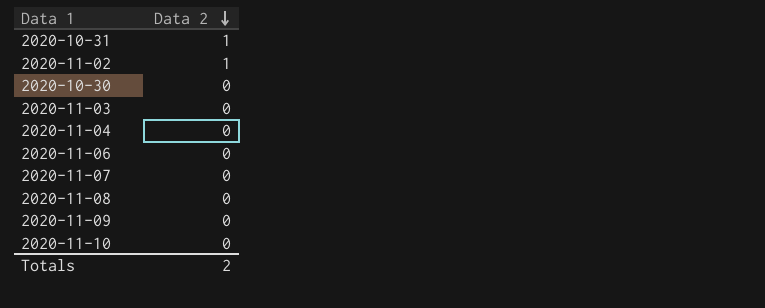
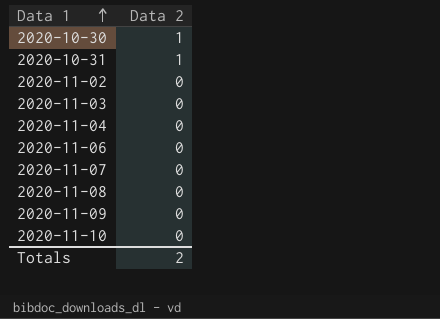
row order: Data 2 descending -> Data 1 ascending
2020-10-30 | Data 2: 0 -> 1
2020-11-02 | Data 2: 1 -> 0

